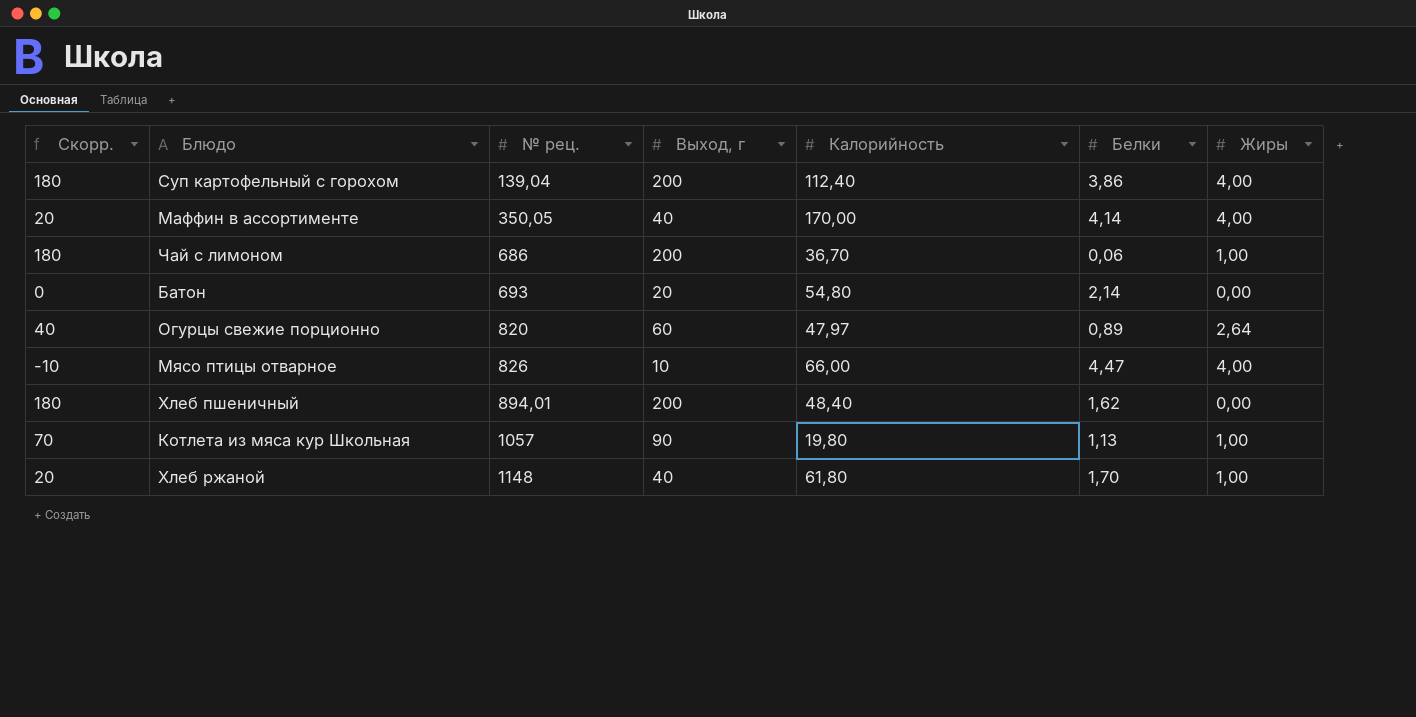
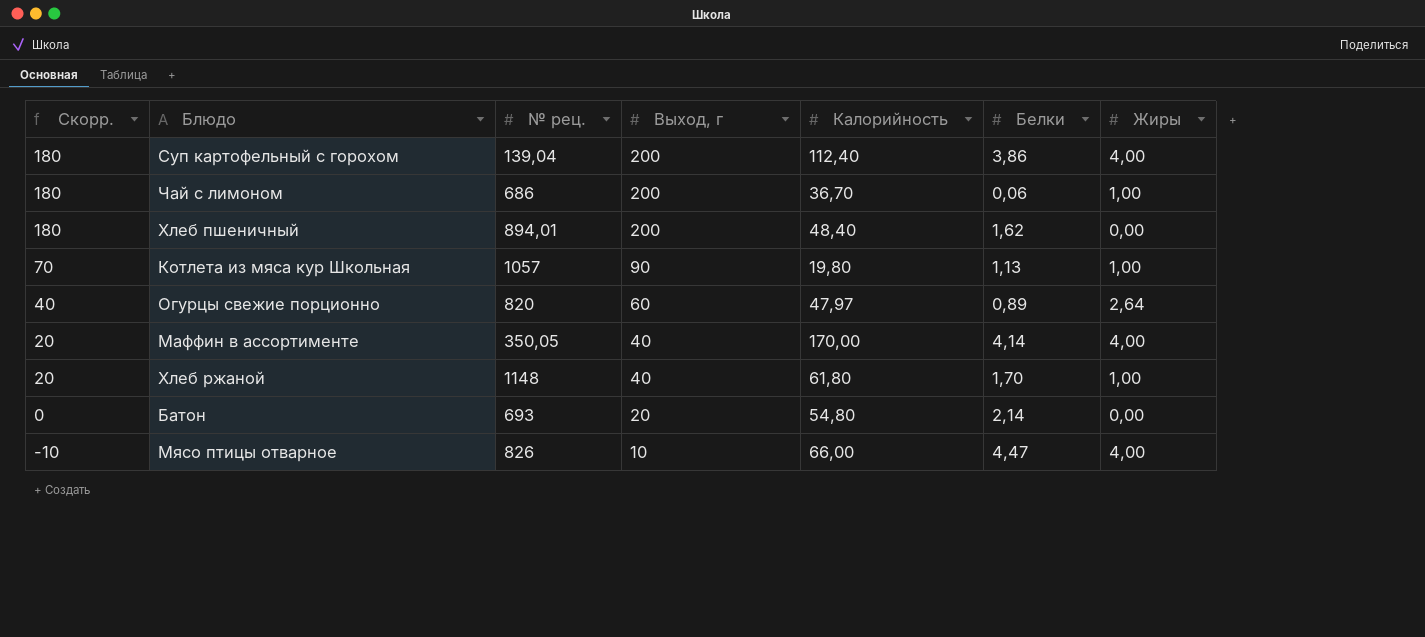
row order: № рец. ascending -> Скорр. descending

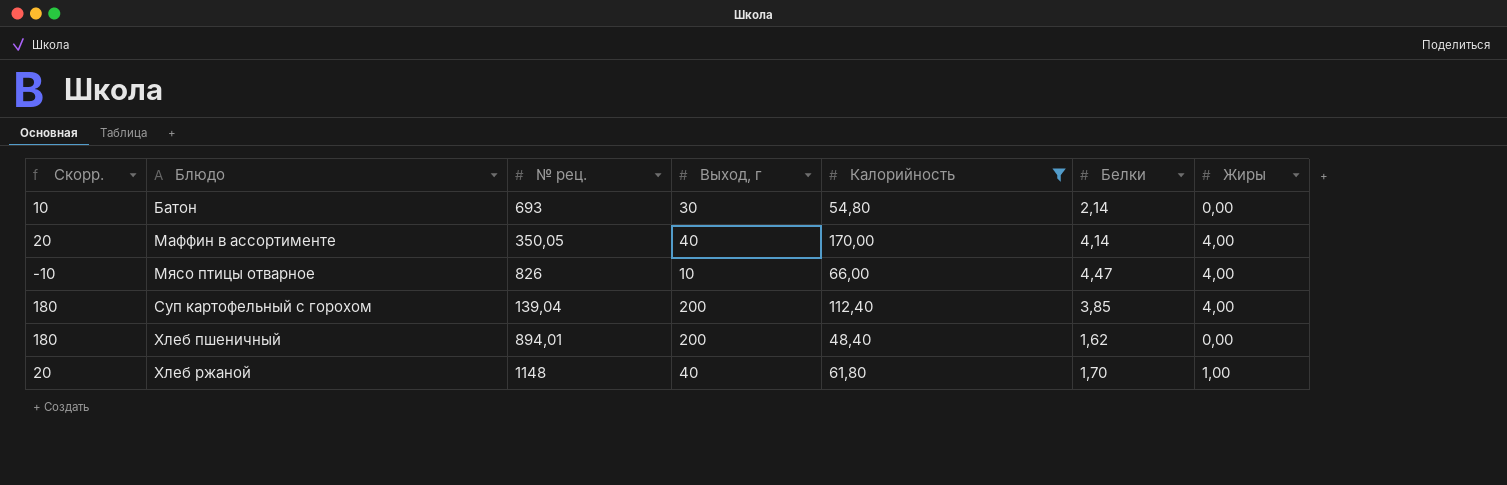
filter: none -> Калорийность >= 48,40
row order: Скорр. descending -> Блюдо ascending
Батон | Скорр.: 0 -> 10
Батон | Выход, г: 20 -> 30
Суп картофельный с горохом | Белки: 3,86 -> 3,85

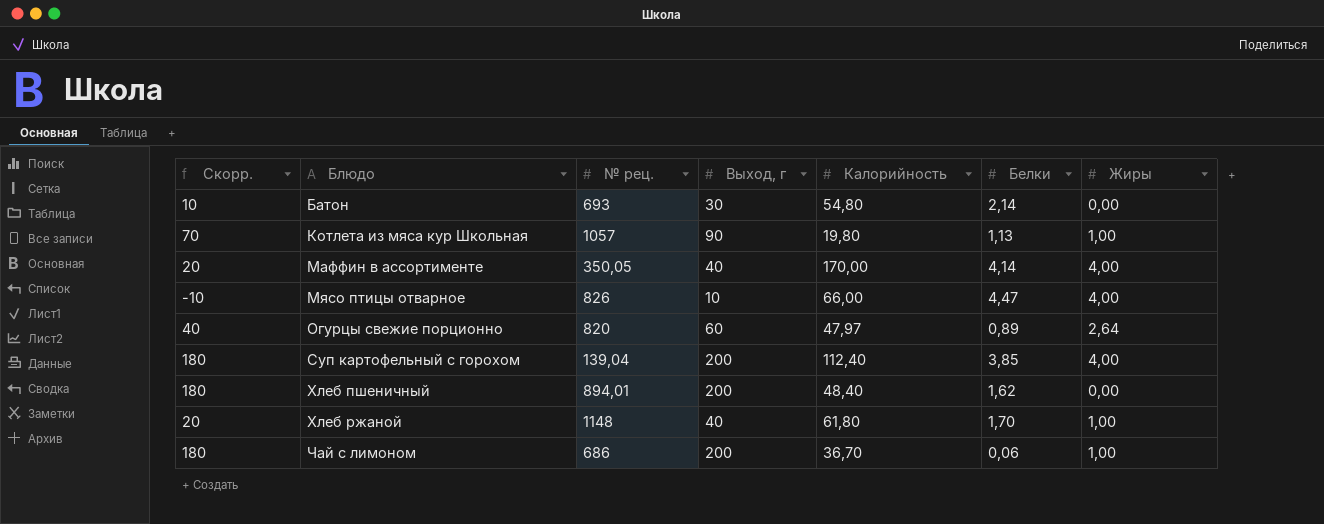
filter: Калорийность >= 48,40 -> none

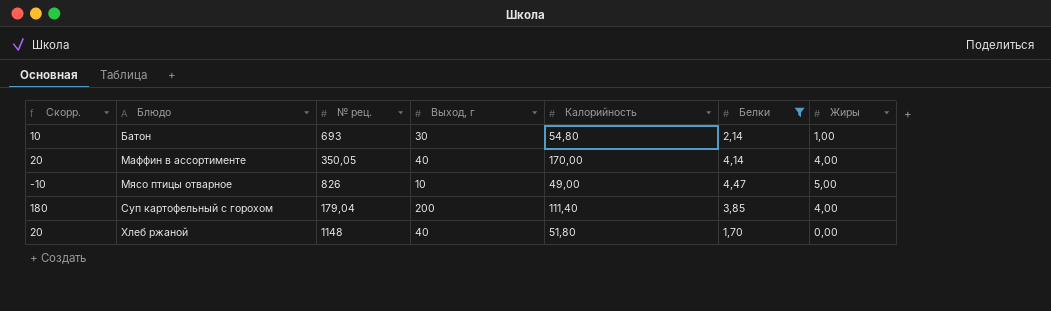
filter: none -> Белки >= 1,70
Батон | Жиры: 0,00 -> 1,00
Мясо птицы отварное | Калорийность: 66,00 -> 49,00
Мясо птицы отварное | Жиры: 4,00 -> 5,00
Суп картофельный с горохом | № рец.: 139,04 -> 179,04
Суп картофельный с горохом | Калорийность: 112,40 -> 111,40
Хлеб ржаной | Калорийность: 61,80 -> 51,80
Хлеб ржаной | Жиры: 1,00 -> 0,00

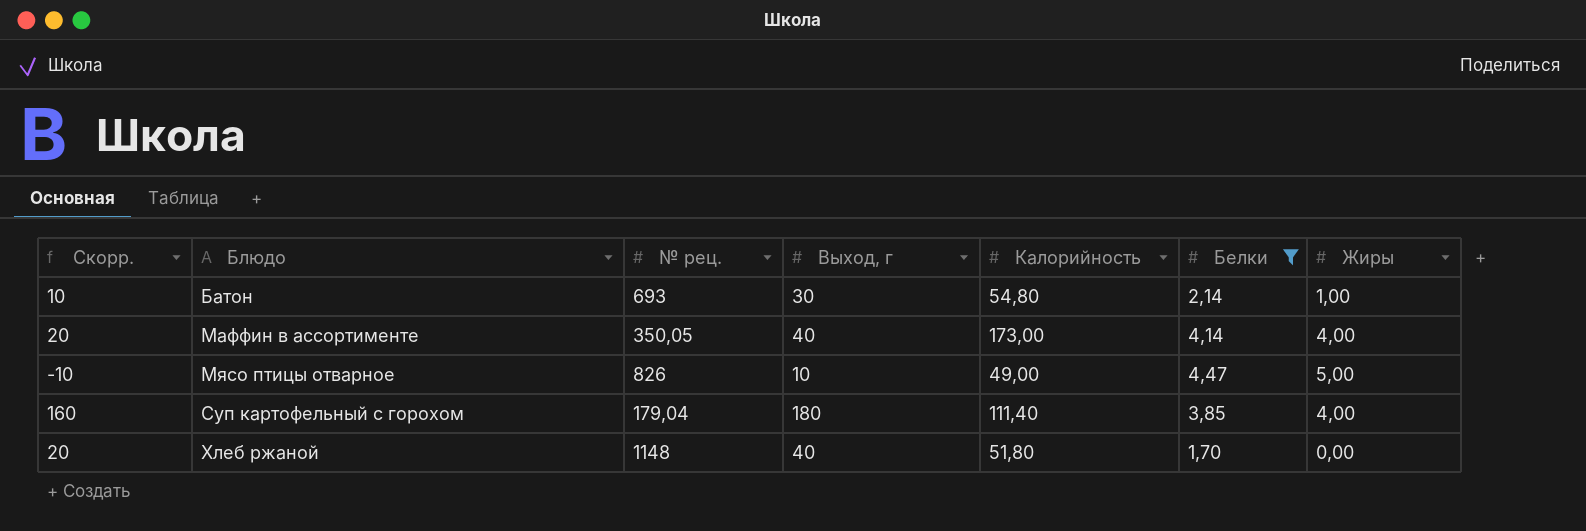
Маффин в ассортименте | Калорийность: 170,00 -> 173,00
Суп картофельный с горохом | Скорр.: 180 -> 160
Суп картофельный с горохом | Выход, г: 200 -> 180

